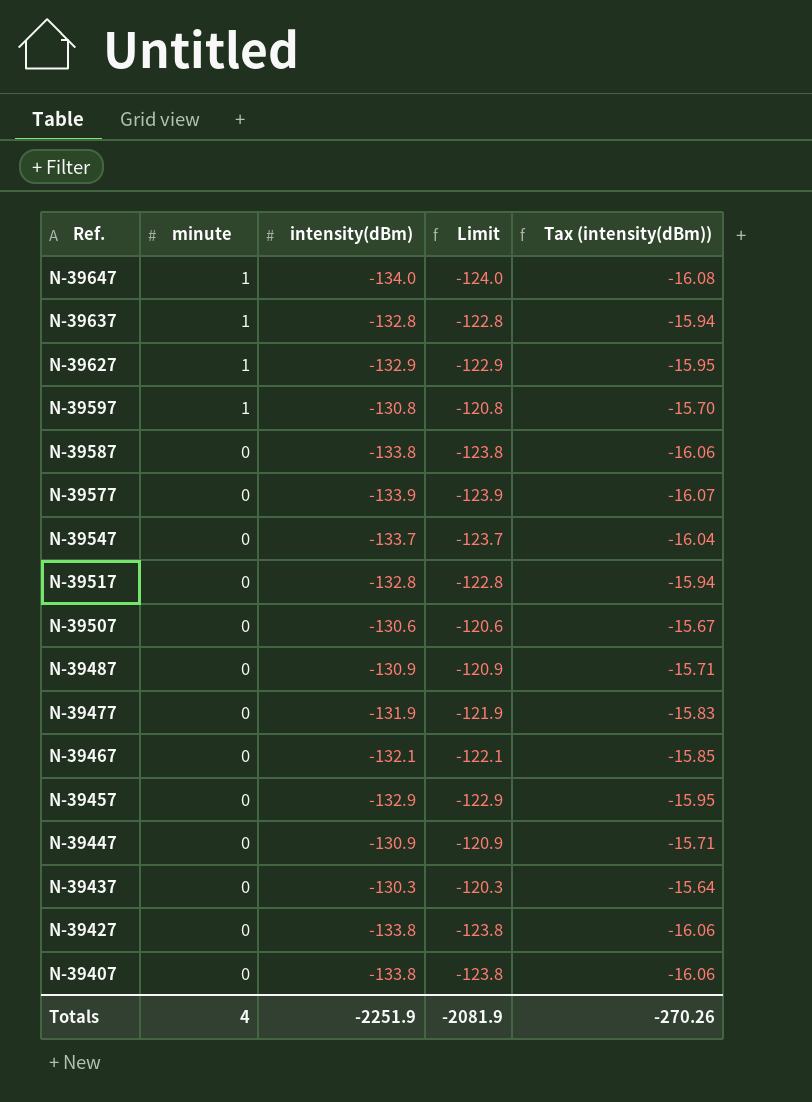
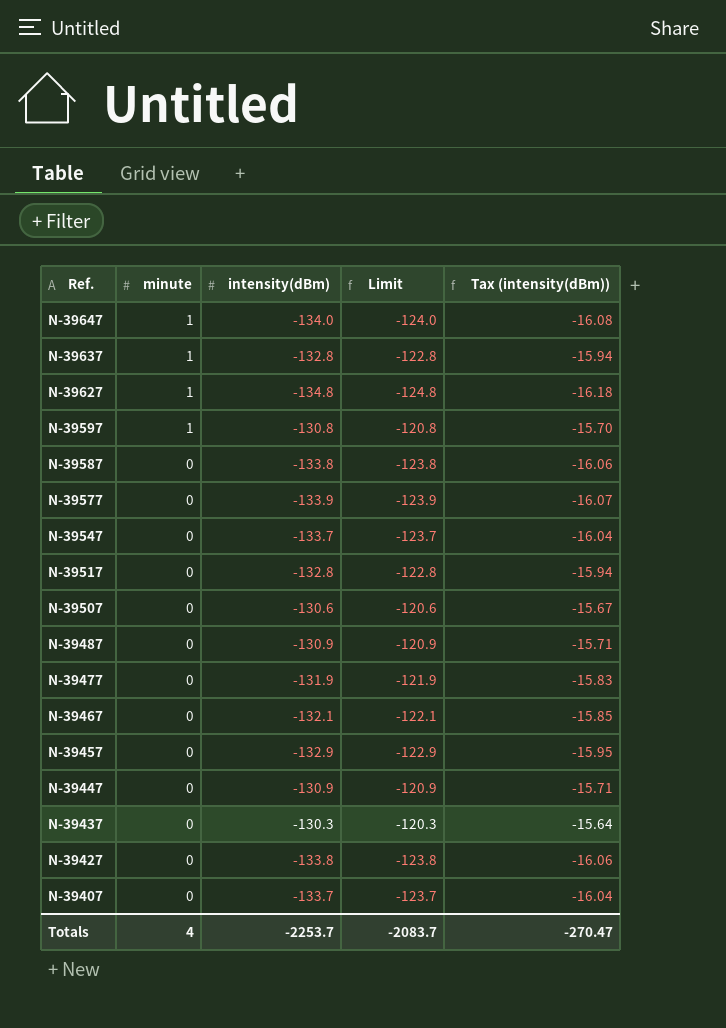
N-39627 | intensity(dBm): -132.9 -> -134.8
N-39627 | Limit: -122.9 -> -124.8
N-39627 | Tax (intensity(dBm)): -15.95 -> -16.18
N-39407 | intensity(dBm): -133.8 -> -133.7
N-39407 | Limit: -123.8 -> -123.7
N-39407 | Tax (intensity(dBm)): -16.06 -> -16.04
Totals | intensity(dBm): -2251.9 -> -2253.7
Totals | Limit: -2081.9 -> -2083.7
Totals | Tax (intensity(dBm)): -270.26 -> -270.47

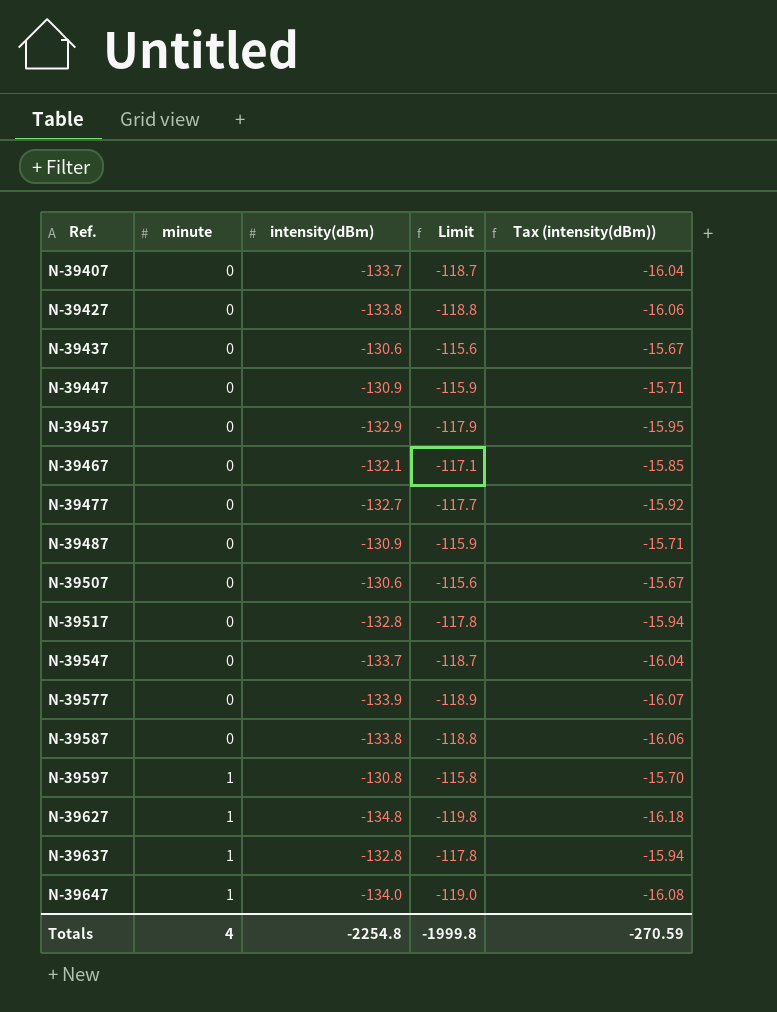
row order: Ref. descending -> Ref. ascending
column Limit | formula: [intensity(dBm)] + 10 -> [intensity(dBm)] + 15
N-39437 | intensity(dBm): -130.3 -> -130.6
N-39437 | Tax (intensity(dBm)): -15.64 -> -15.67
N-39477 | intensity(dBm): -131.9 -> -132.7
N-39477 | Tax (intensity(dBm)): -15.83 -> -15.92
Totals | intensity(dBm): -2253.7 -> -2254.8
Totals | Limit: -2083.7 -> -1999.8
Totals | Tax (intensity(dBm)): -270.47 -> -270.59

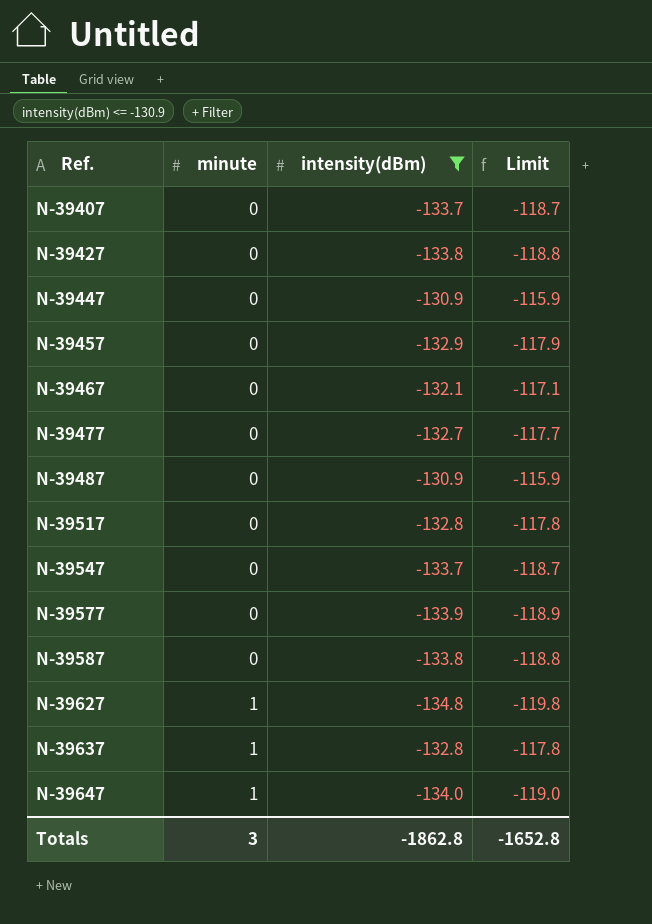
filter: none -> intensity(dBm) <= -130.9
column Tax (intensity(dBm)) | formula: [intensity(dBm)] * 0.12 -> none
Totals | minute: 4 -> 3
Totals | intensity(dBm): -2254.8 -> -1862.8
Totals | Limit: -1999.8 -> -1652.8

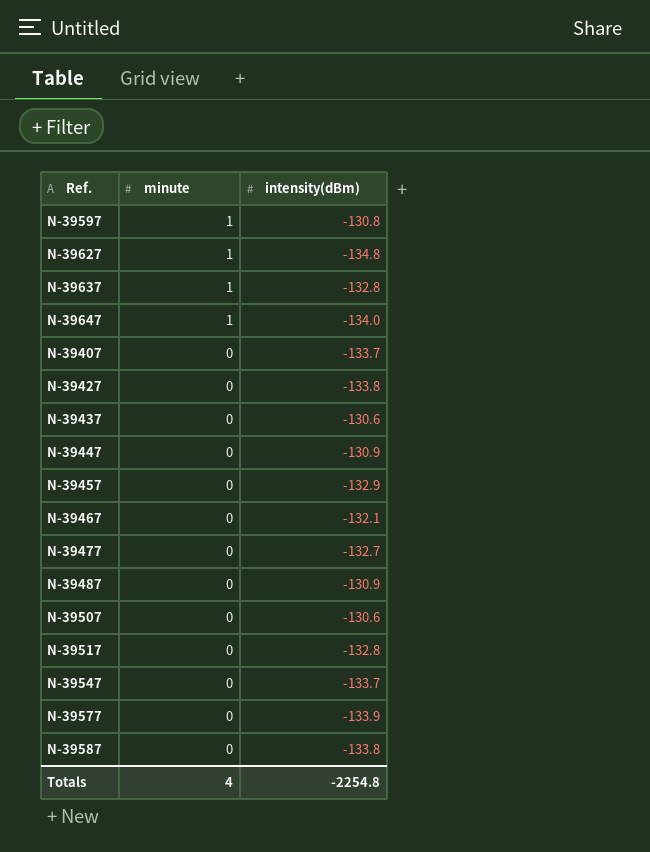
filter: intensity(dBm) <= -130.9 -> none
row order: Ref. ascending -> minute descending
column Limit | formula: [intensity(dBm)] + 15 -> none
Totals | minute: 3 -> 4
Totals | intensity(dBm): -1862.8 -> -2254.8

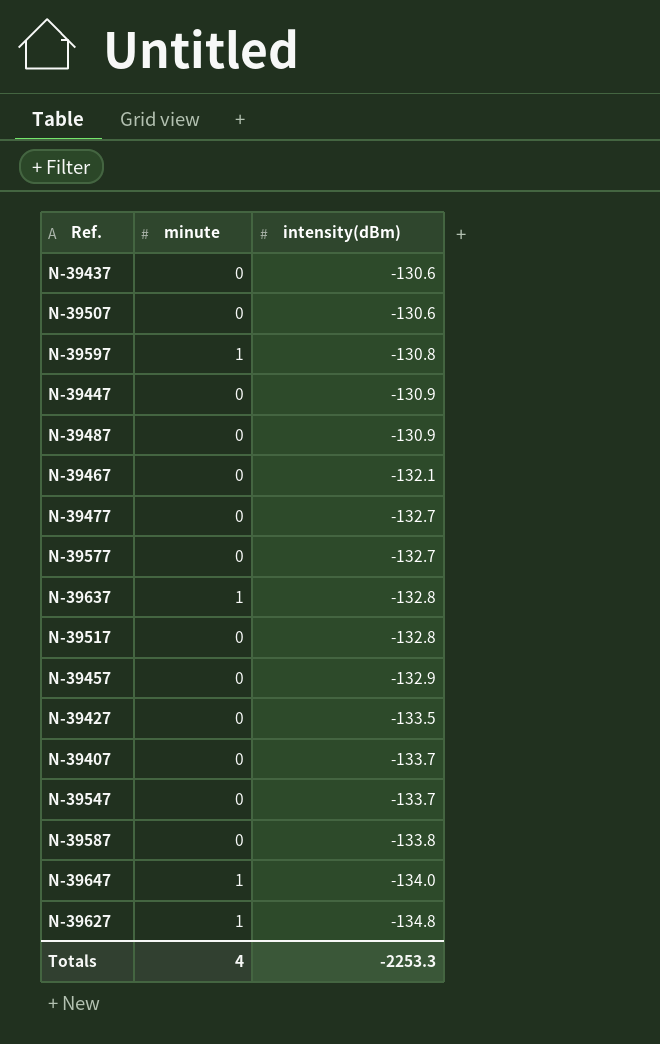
row order: minute descending -> intensity(dBm) descending
N-39577 | intensity(dBm): -133.9 -> -132.7
N-39427 | intensity(dBm): -133.8 -> -133.5
Totals | intensity(dBm): -2254.8 -> -2253.3

